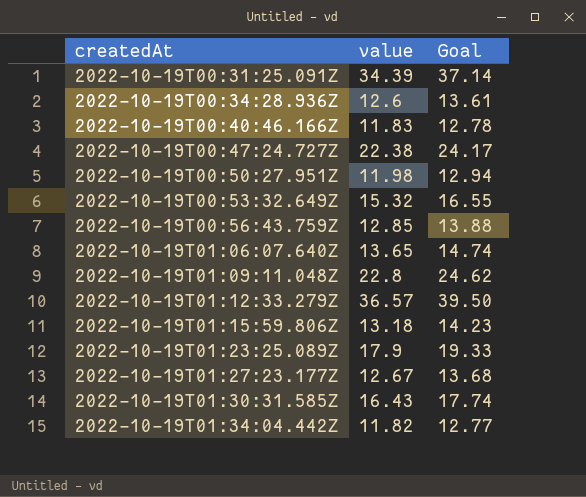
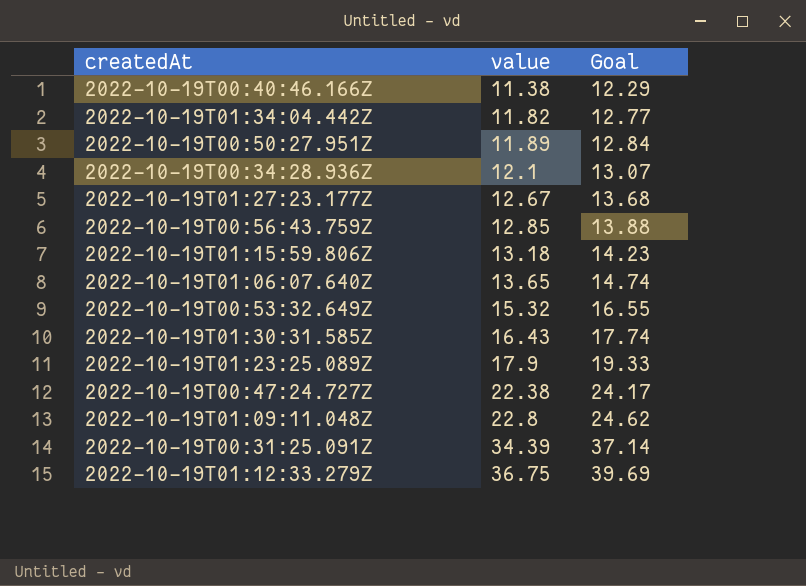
row order: createdAt ascending -> value ascending
2022-10-19T00:40:46.166Z | value: 11.83 -> 11.38
2022-10-19T00:40:46.166Z | Goal: 12.78 -> 12.29
2022-10-19T00:50:27.951Z | value: 11.98 -> 11.89
2022-10-19T00:50:27.951Z | Goal: 12.94 -> 12.84
2022-10-19T00:34:28.936Z | value: 12.6 -> 12.1
2022-10-19T00:34:28.936Z | Goal: 13.61 -> 13.07
2022-10-19T01:12:33.279Z | value: 36.57 -> 36.75
2022-10-19T01:12:33.279Z | Goal: 39.50 -> 39.69

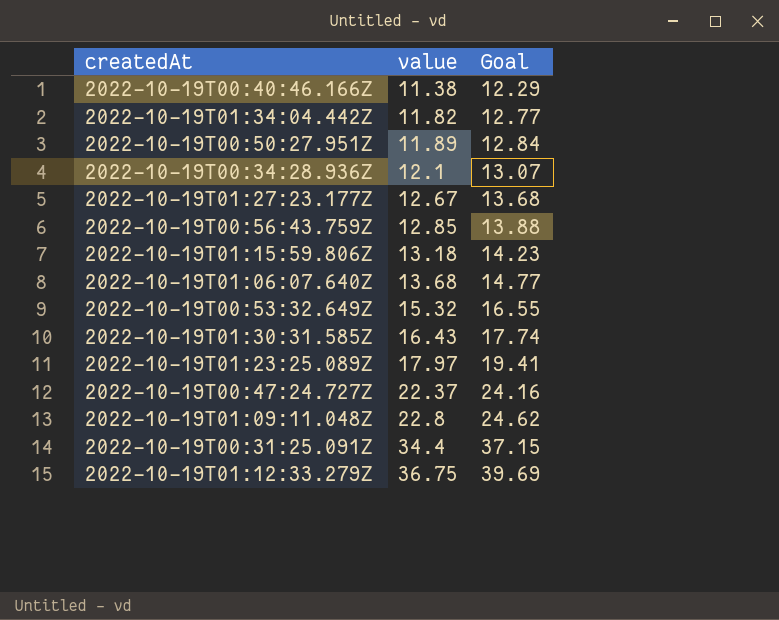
2022-10-19T01:06:07.640Z | value: 13.65 -> 13.68
2022-10-19T01:06:07.640Z | Goal: 14.74 -> 14.77
2022-10-19T01:23:25.089Z | value: 17.9 -> 17.97
2022-10-19T01:23:25.089Z | Goal: 19.33 -> 19.41
2022-10-19T00:47:24.727Z | value: 22.38 -> 22.37
2022-10-19T00:47:24.727Z | Goal: 24.17 -> 24.16
2022-10-19T00:31:25.091Z | value: 34.39 -> 34.4
2022-10-19T00:31:25.091Z | Goal: 37.14 -> 37.15

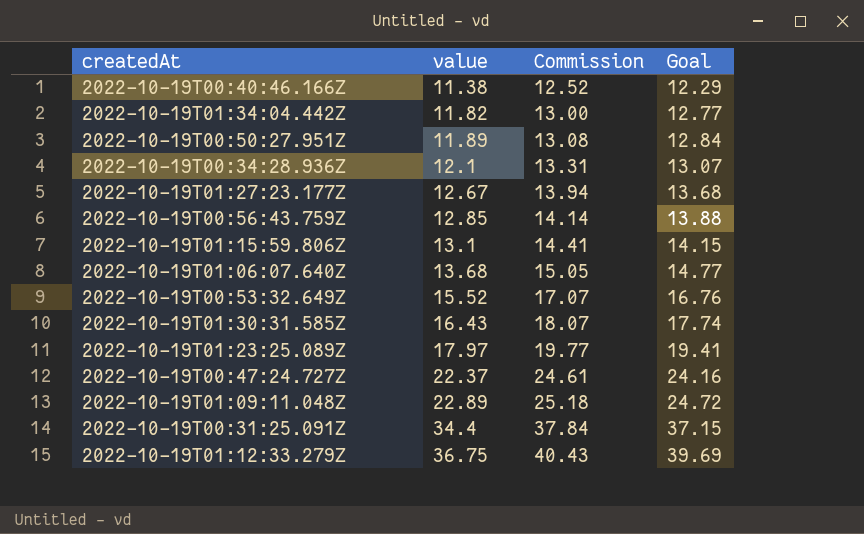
column Commission | formula: none -> [value] * 1.1
2022-10-19T01:15:59.806Z | value: 13.18 -> 13.1
2022-10-19T01:15:59.806Z | Goal: 14.23 -> 14.15
2022-10-19T00:53:32.649Z | value: 15.32 -> 15.52
2022-10-19T00:53:32.649Z | Goal: 16.55 -> 16.76
2022-10-19T01:09:11.048Z | value: 22.8 -> 22.89
2022-10-19T01:09:11.048Z | Goal: 24.62 -> 24.72

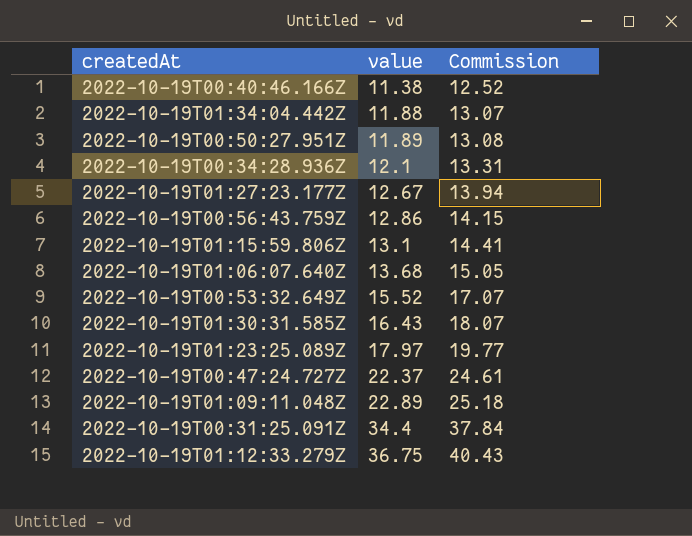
column Goal | formula: [value] * 1.08 -> none
2022-10-19T01:34:04.442Z | value: 11.82 -> 11.88
2022-10-19T01:34:04.442Z | Commission: 13.00 -> 13.07
2022-10-19T00:56:43.759Z | value: 12.85 -> 12.86
2022-10-19T00:56:43.759Z | Commission: 14.14 -> 14.15

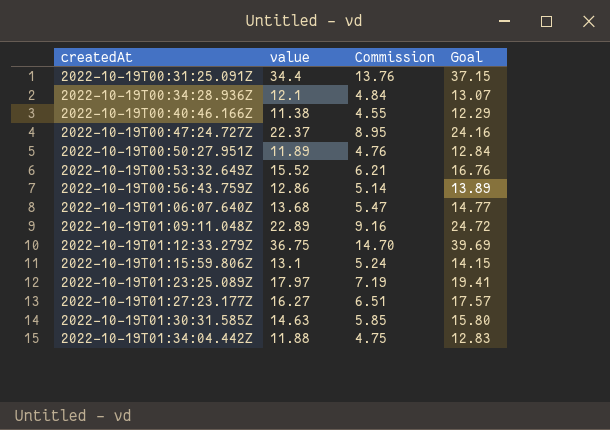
row order: value ascending -> createdAt ascending
column Commission | formula: [value] * 1.1 -> [value] * 0.4
column Goal | formula: none -> [value] * 1.08
2022-10-19T01:27:23.177Z | value: 12.67 -> 16.27
2022-10-19T01:30:31.585Z | value: 16.43 -> 14.63

